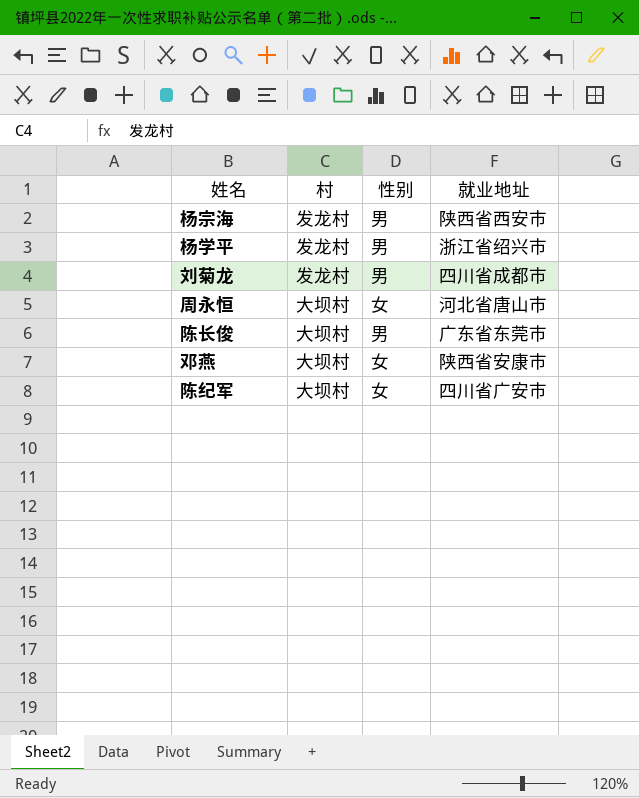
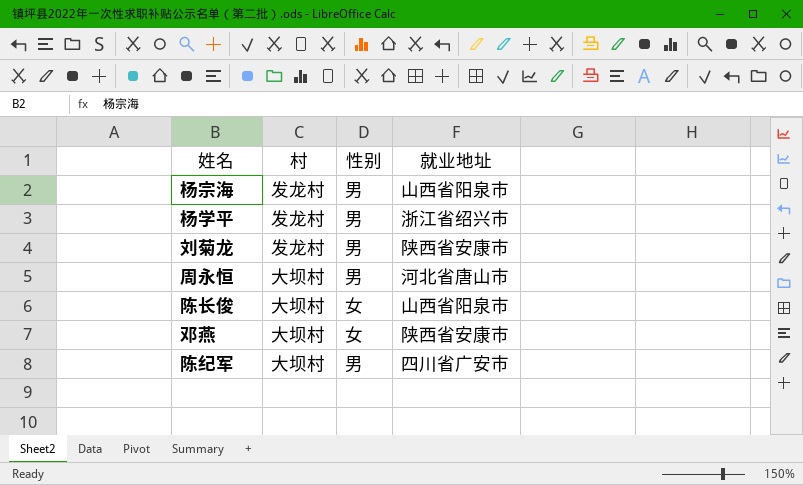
杨宗海 | 就业地址: 陕西省西安市 -> 山西省阳泉市
刘菊龙 | 就业地址: 四川省成都市 -> 陕西省安康市
周永恒 | 性别: 女 -> 男
陈长俊 | 性别: 男 -> 女
陈长俊 | 就业地址: 广东省东莞市 -> 山西省阳泉市
陈纪军 | 性别: 女 -> 男

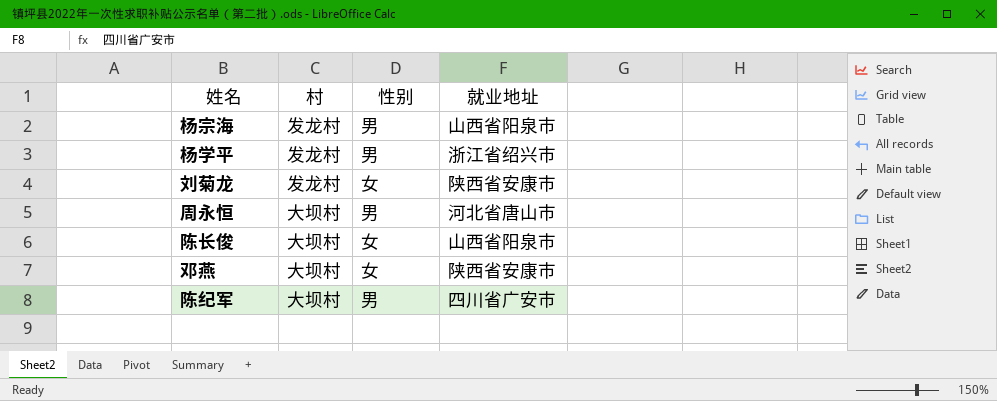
刘菊龙 | 性别: 男 -> 女

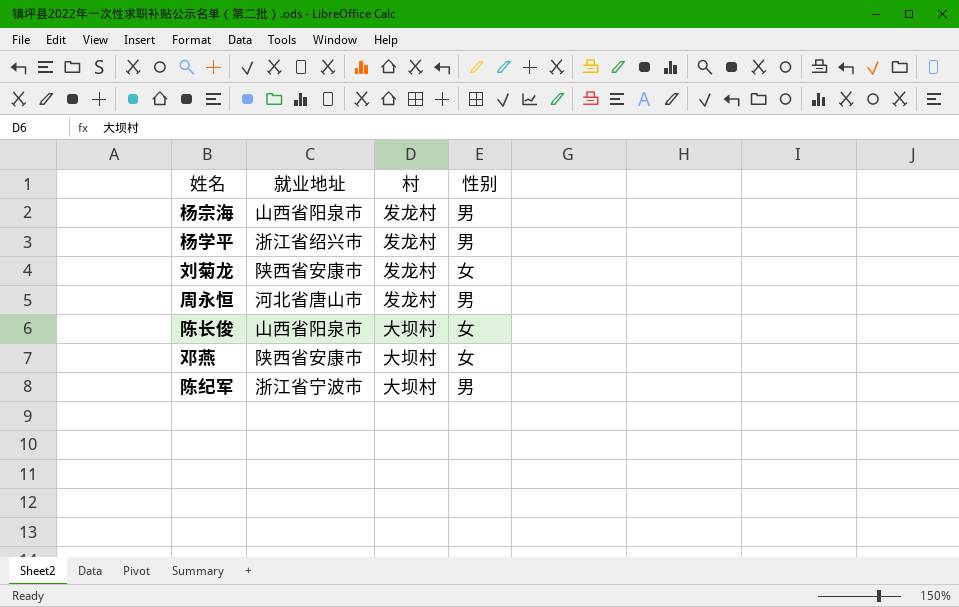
column 就业地址 | position: 4 -> 2
周永恒 | 村: 大坝村 -> 发龙村
陈纪军 | 就业地址: 四川省广安市 -> 浙江省宁波市

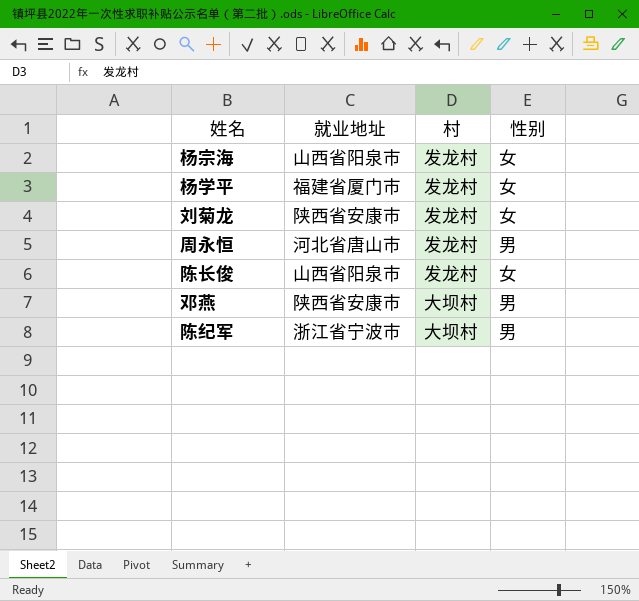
杨宗海 | 性别: 男 -> 女
杨学平 | 就业地址: 浙江省绍兴市 -> 福建省厦门市
杨学平 | 性别: 男 -> 女
陈长俊 | 村: 大坝村 -> 发龙村
邓燕 | 性别: 女 -> 男

